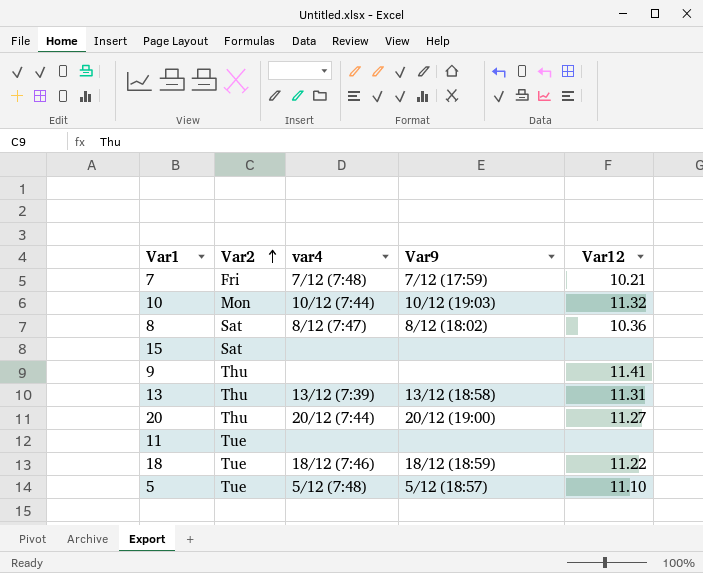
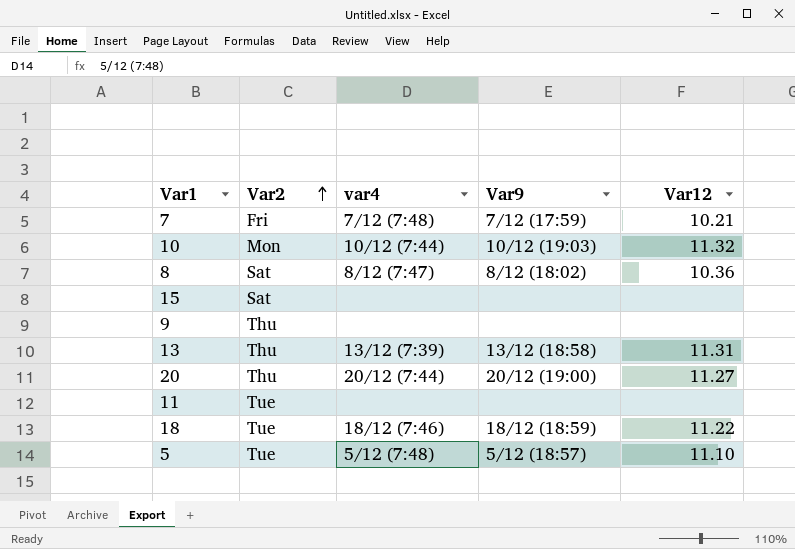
9 | Var12: 11.41 -> none

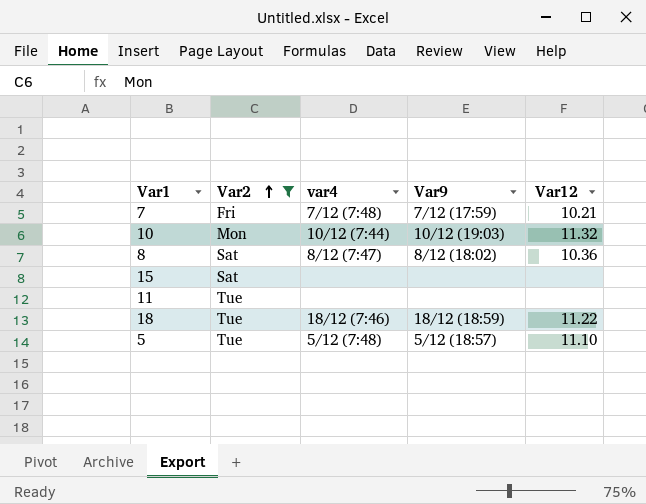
filter: none -> Var2 != Thu

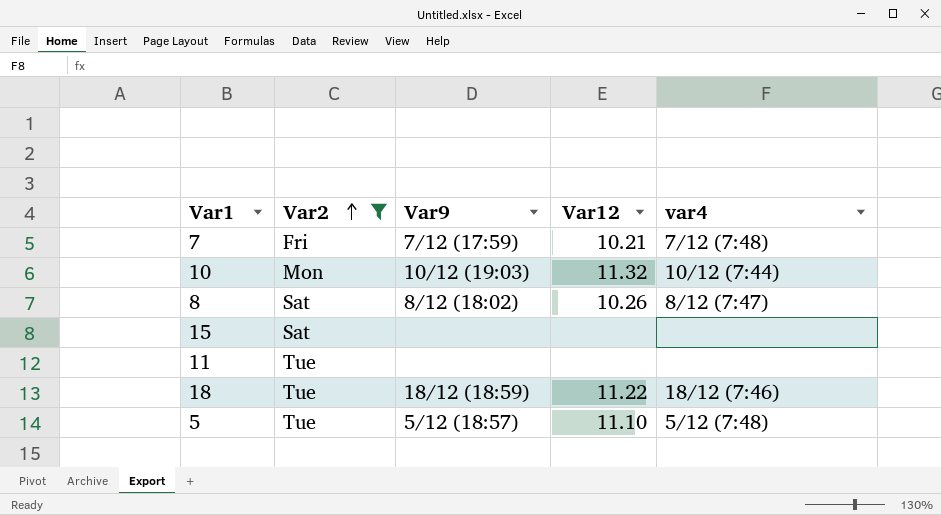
column var4 | position: 3 -> 5
8 | Var12: 10.36 -> 10.26

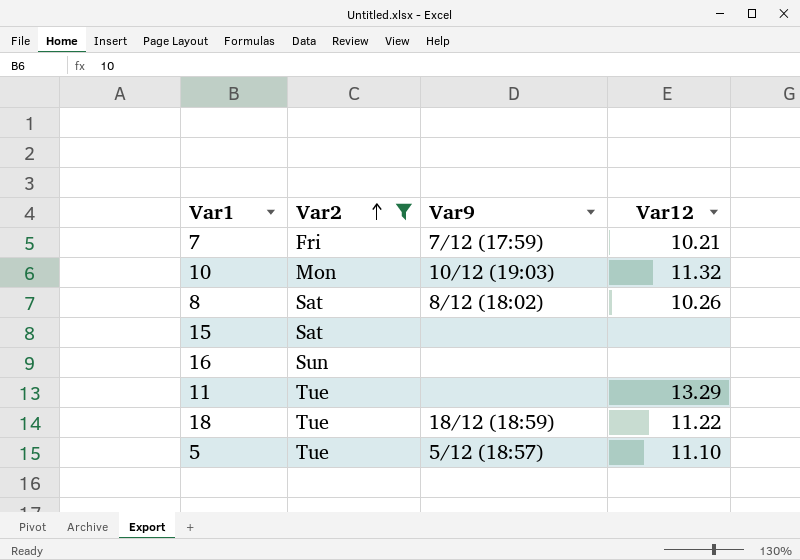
column var4 | position: 5 -> none
row 16: none -> Sun | none | none
11 | Var12: none -> 13.29

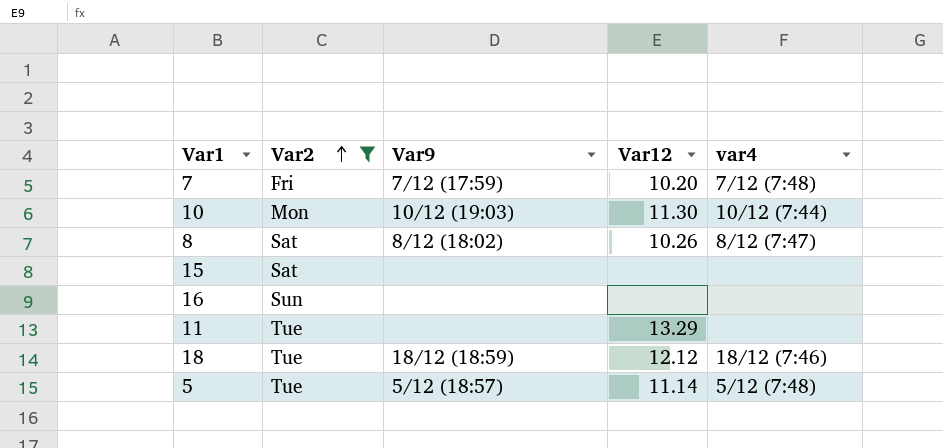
column var4 | position: none -> 5
7 | Var12: 10.21 -> 10.20
10 | Var12: 11.32 -> 11.30
18 | Var12: 11.22 -> 12.12
5 | Var12: 11.10 -> 11.14

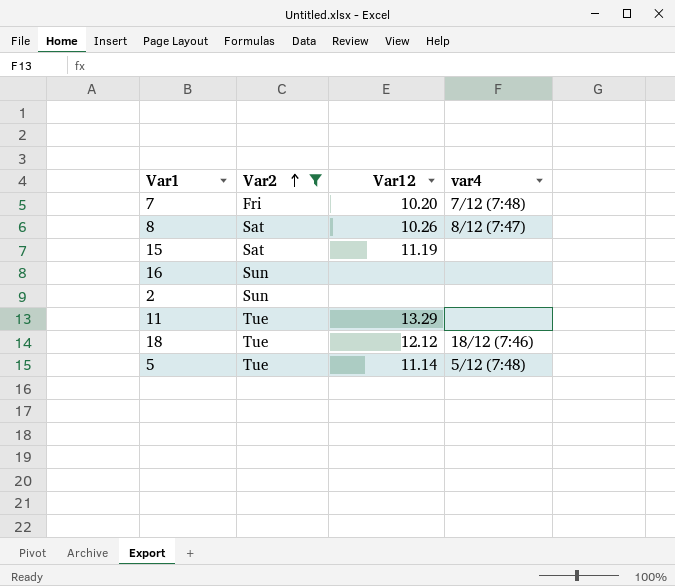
column Var9 | position: 3 -> none
row 10: Mon | 10/12 (19:03) | 11.30 | 10/12 (7:44) -> none
15 | Var12: none -> 11.19
row 2: none -> Sun | none | none

